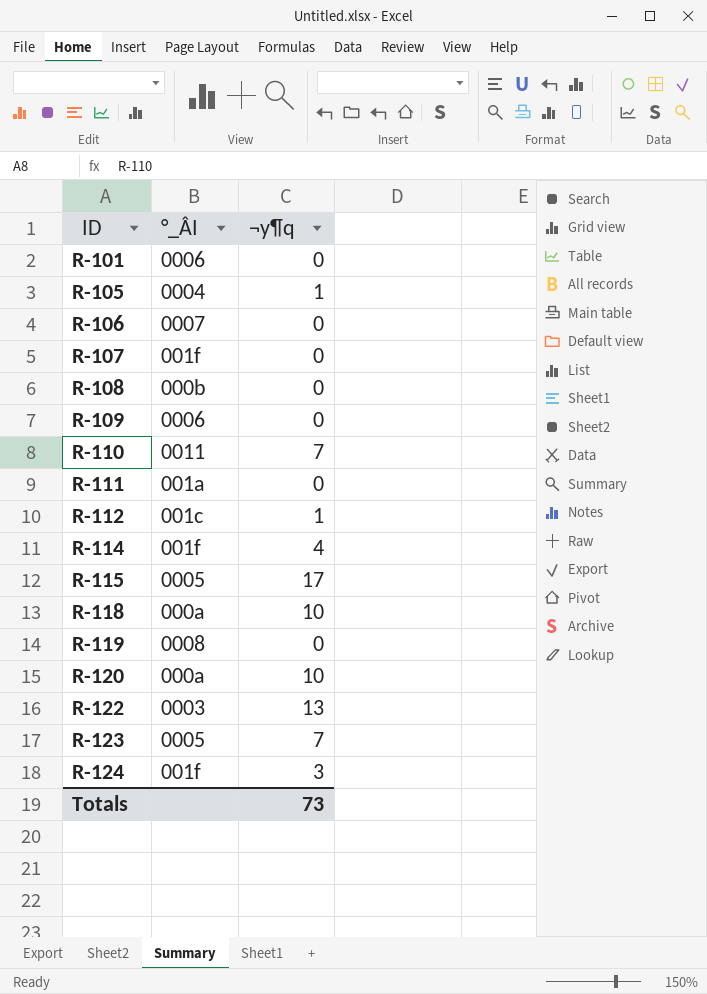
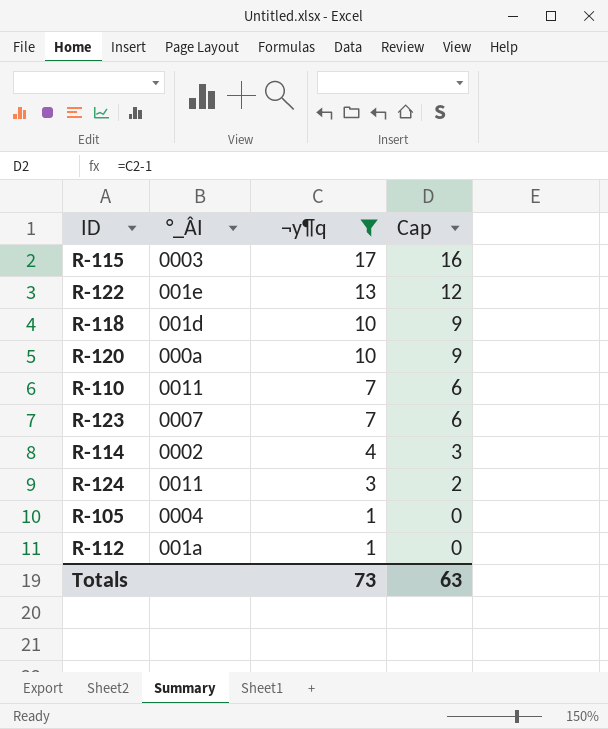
filter: none -> ¬y¶q != 0
row order: ID ascending -> ¬y¶q descending
column Cap | formula: none -> [¬y¶q] - 1
R-115 | °_ÂI: 0005 -> 0003
R-122 | °_ÂI: 0003 -> 001e
R-118 | °_ÂI: 000a -> 001d
R-123 | °_ÂI: 0005 -> 0007
R-114 | °_ÂI: 001f -> 0002
R-124 | °_ÂI: 001f -> 0011
R-112 | °_ÂI: 001c -> 001a

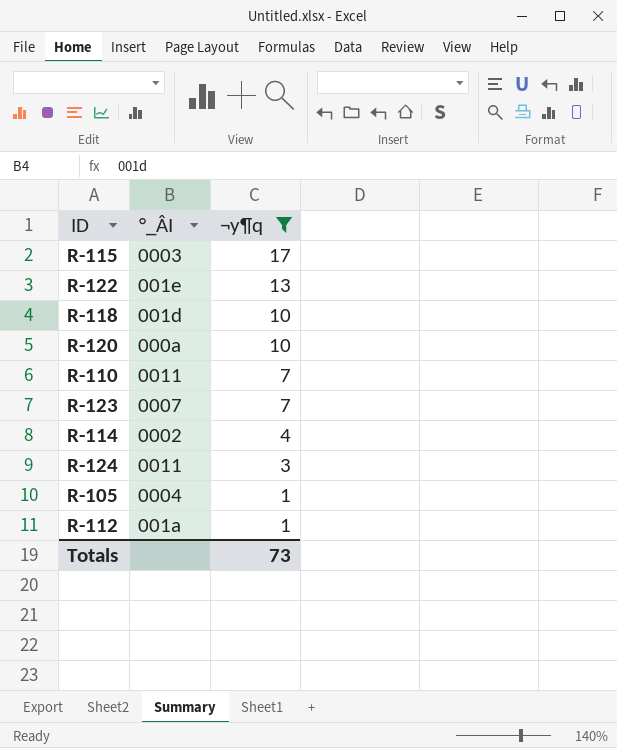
column Cap | formula: [¬y¶q] - 1 -> none

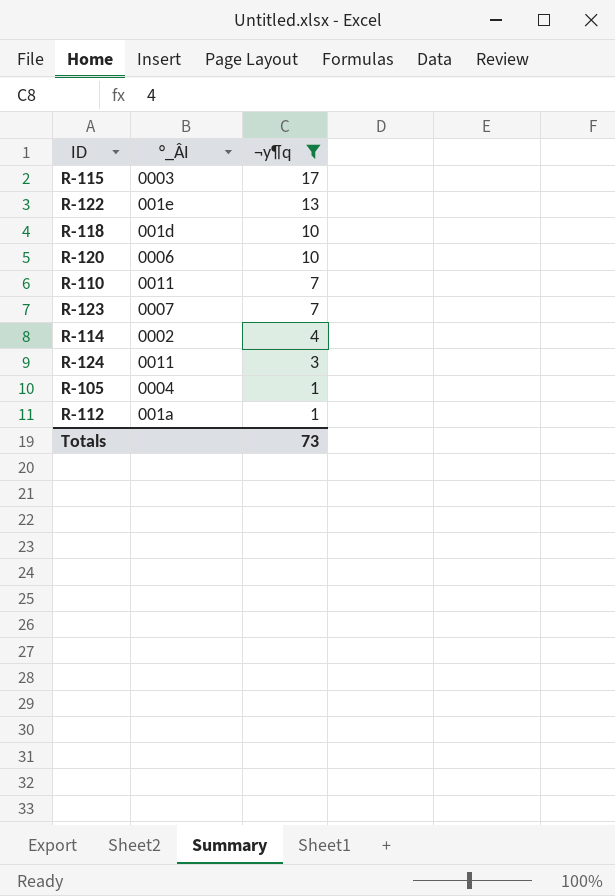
R-120 | °_ÂI: 000a -> 0006

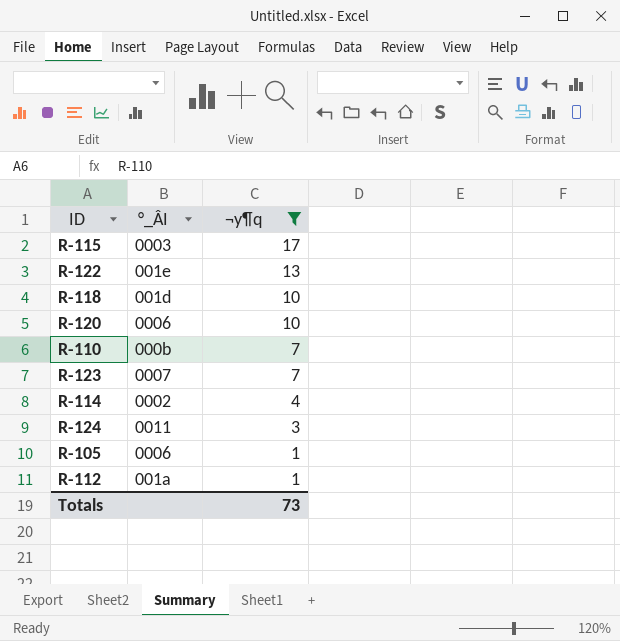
R-110 | °_ÂI: 0011 -> 000b
R-105 | °_ÂI: 0004 -> 0006

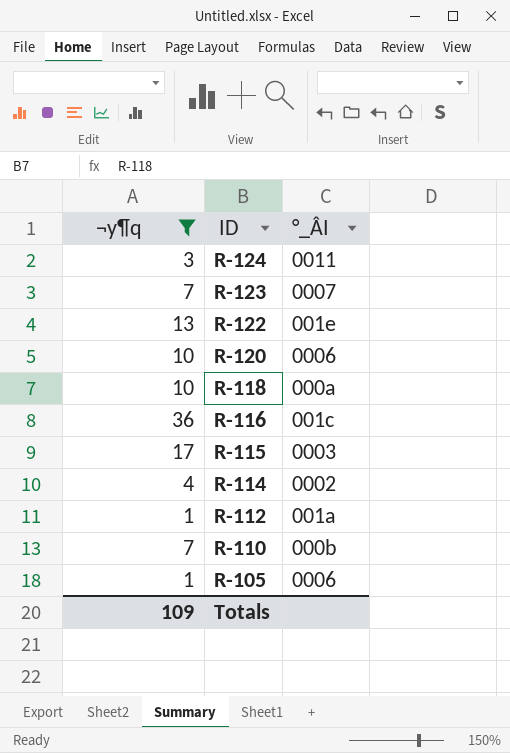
row order: ¬y¶q descending -> ID descending
column ¬y¶q | position: 3 -> 1
R-118 | °_ÂI: 001d -> 000a
row R-116: none -> 36 | 001c
Totals | ¬y¶q: 73 -> 109

